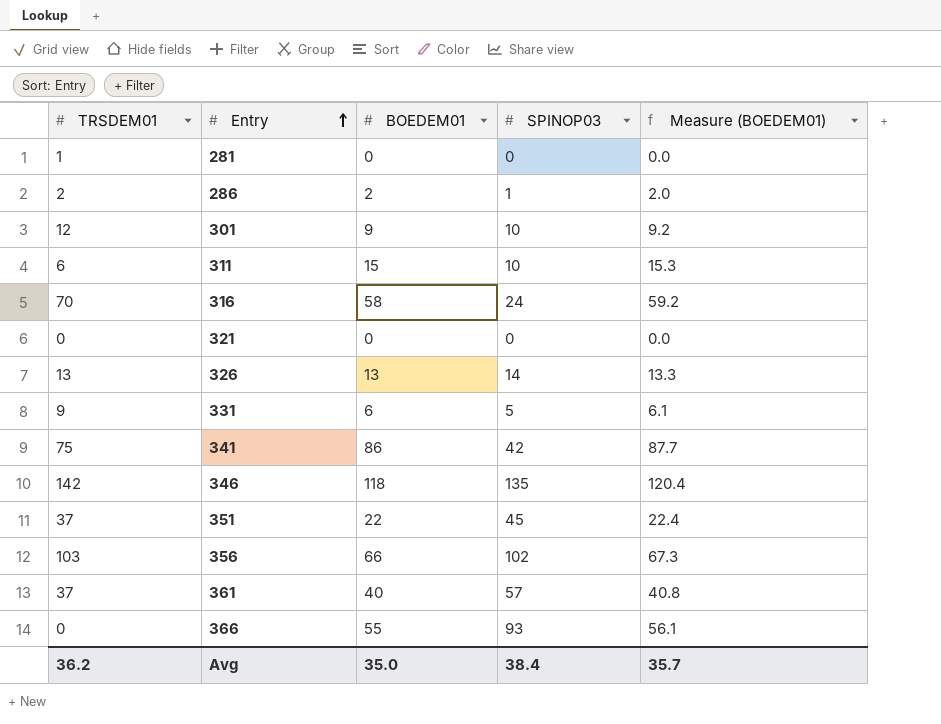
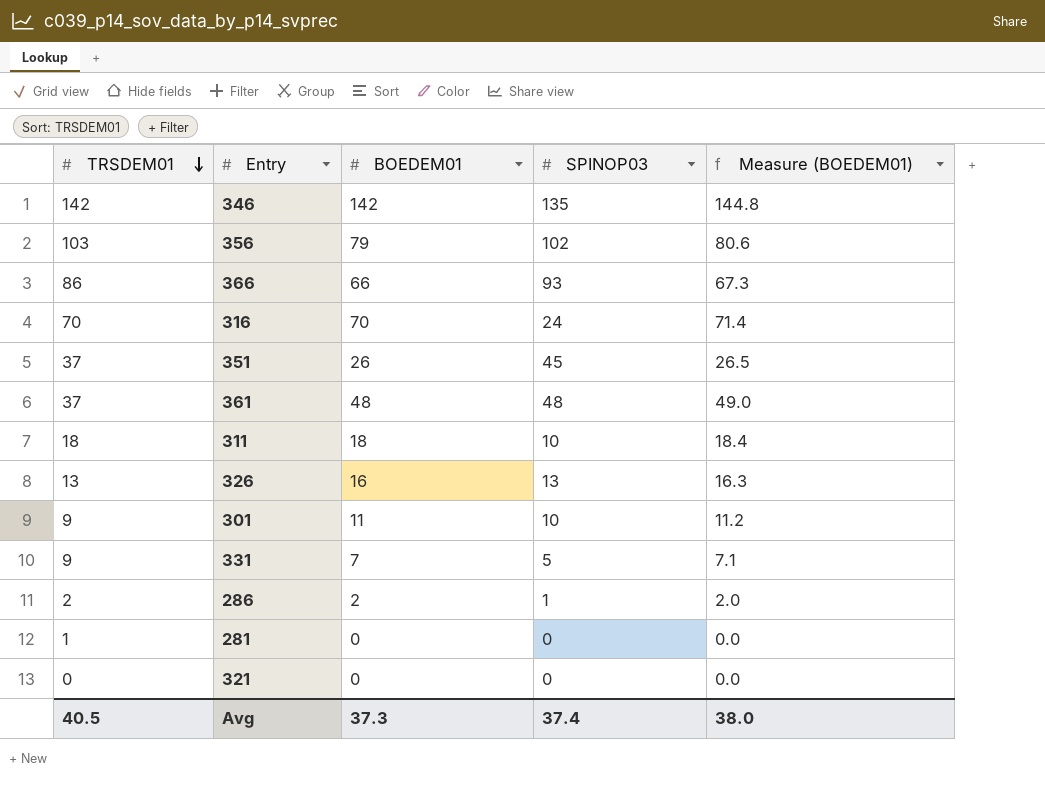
row order: Entry ascending -> TRSDEM01 descending
row 341: 75 | 86 | 42 | 87.7 -> none
346 | BOEDEM01: 118 -> 142
346 | Measure (BOEDEM01): 120.4 -> 144.8
356 | BOEDEM01: 66 -> 79
356 | Measure (BOEDEM01): 67.3 -> 80.6
366 | TRSDEM01: 0 -> 86
366 | BOEDEM01: 55 -> 66
366 | Measure (BOEDEM01): 56.1 -> 67.3
316 | BOEDEM01: 58 -> 70
316 | Measure (BOEDEM01): 59.2 -> 71.4
351 | BOEDEM01: 22 -> 26
351 | Measure (BOEDEM01): 22.4 -> 26.5
361 | BOEDEM01: 40 -> 48
361 | SPINOP03: 57 -> 48
361 | Measure (BOEDEM01): 40.8 -> 49.0
311 | TRSDEM01: 6 -> 18
311 | BOEDEM01: 15 -> 18
311 | Measure (BOEDEM01): 15.3 -> 18.4
326 | BOEDEM01: 13 -> 16
326 | SPINOP03: 14 -> 13
326 | Measure (BOEDEM01): 13.3 -> 16.3
301 | TRSDEM01: 12 -> 9
301 | BOEDEM01: 9 -> 11
301 | Measure (BOEDEM01): 9.2 -> 11.2
331 | BOEDEM01: 6 -> 7
331 | Measure (BOEDEM01): 6.1 -> 7.1
Avg | TRSDEM01: 36.2 -> 40.5
Avg | BOEDEM01: 35.0 -> 37.3
Avg | SPINOP03: 38.4 -> 37.4
Avg | Measure (BOEDEM01): 35.7 -> 38.0

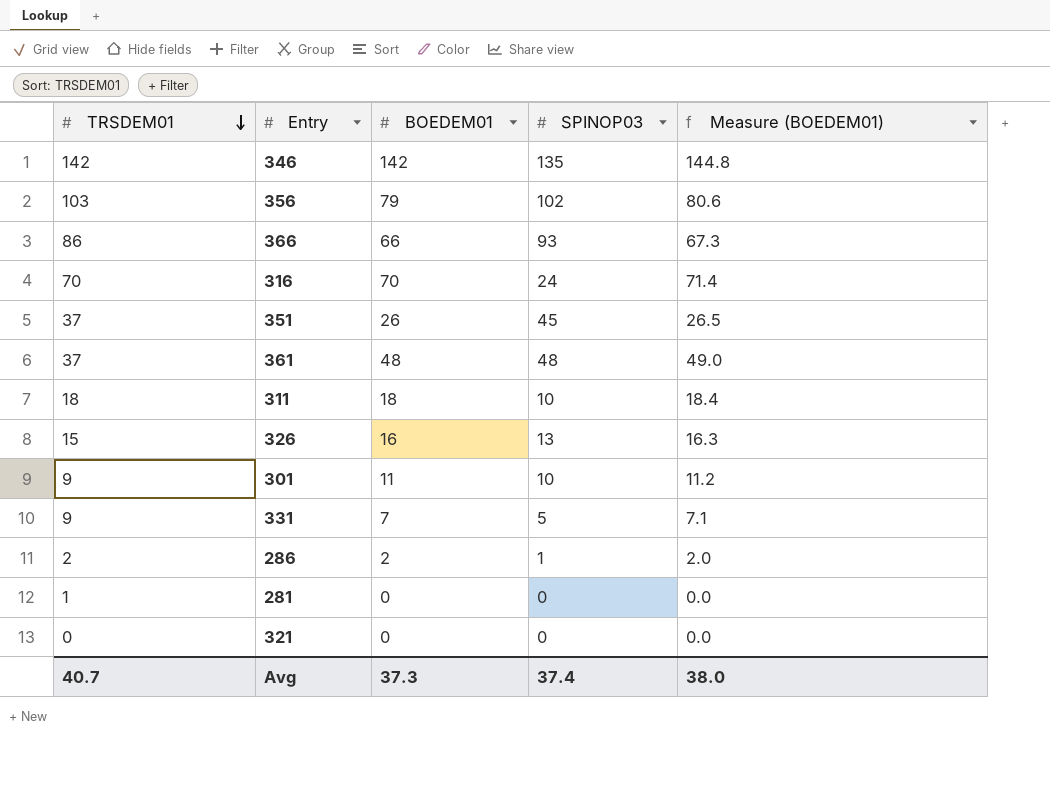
326 | TRSDEM01: 13 -> 15
Avg | TRSDEM01: 40.5 -> 40.7

